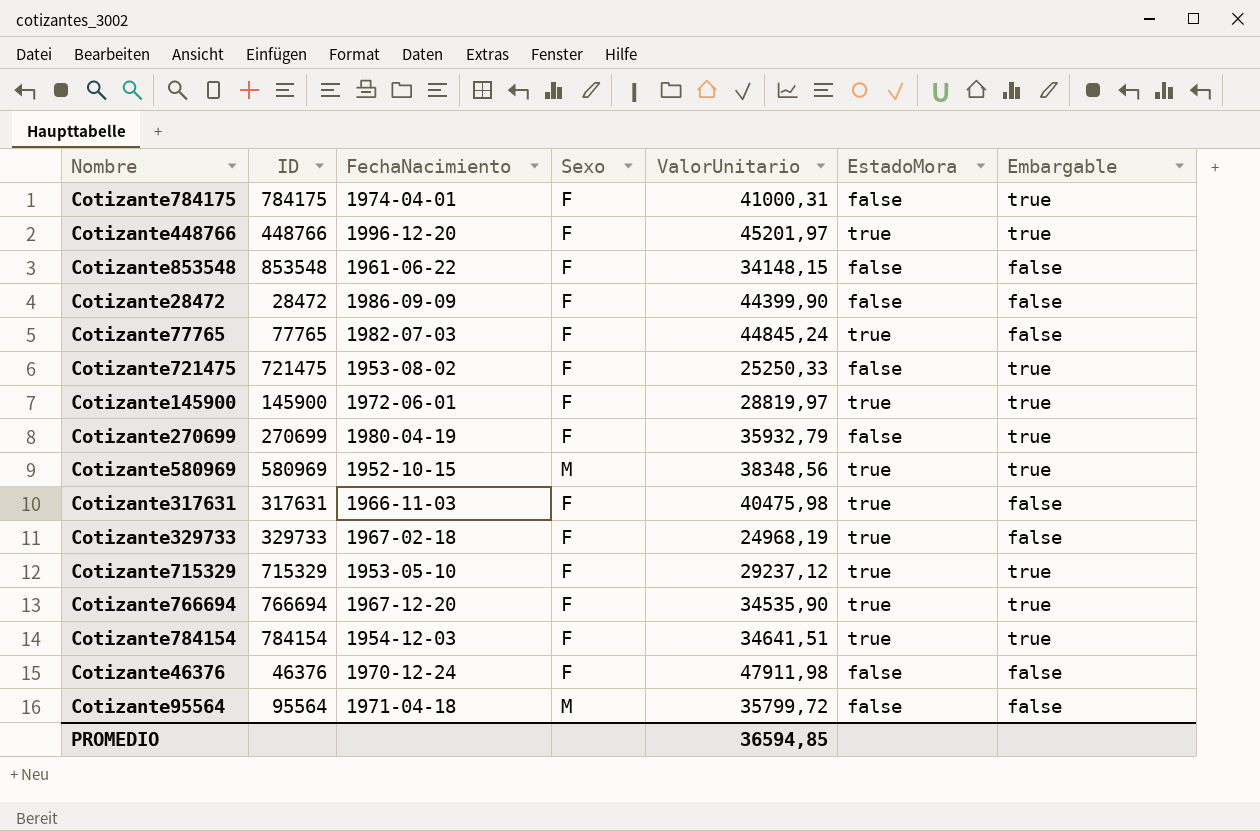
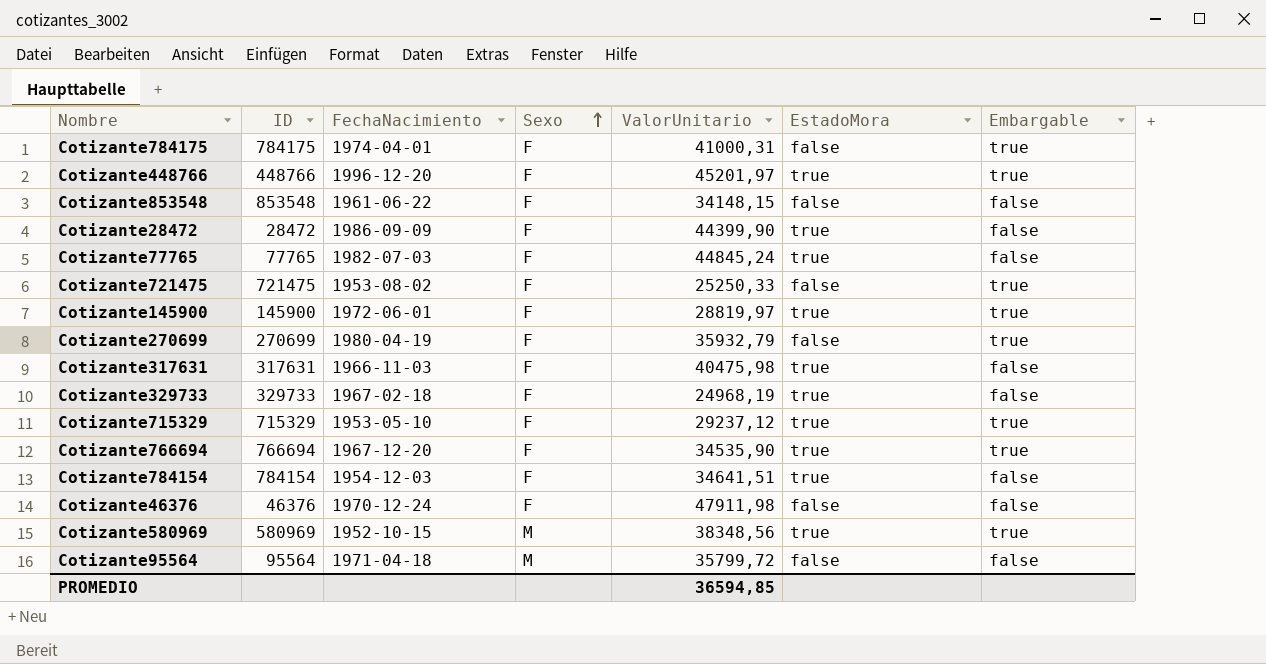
row order: none -> Sexo ascending
Cotizante28472 | EstadoMora: false -> true
Cotizante784154 | Embargable: true -> false

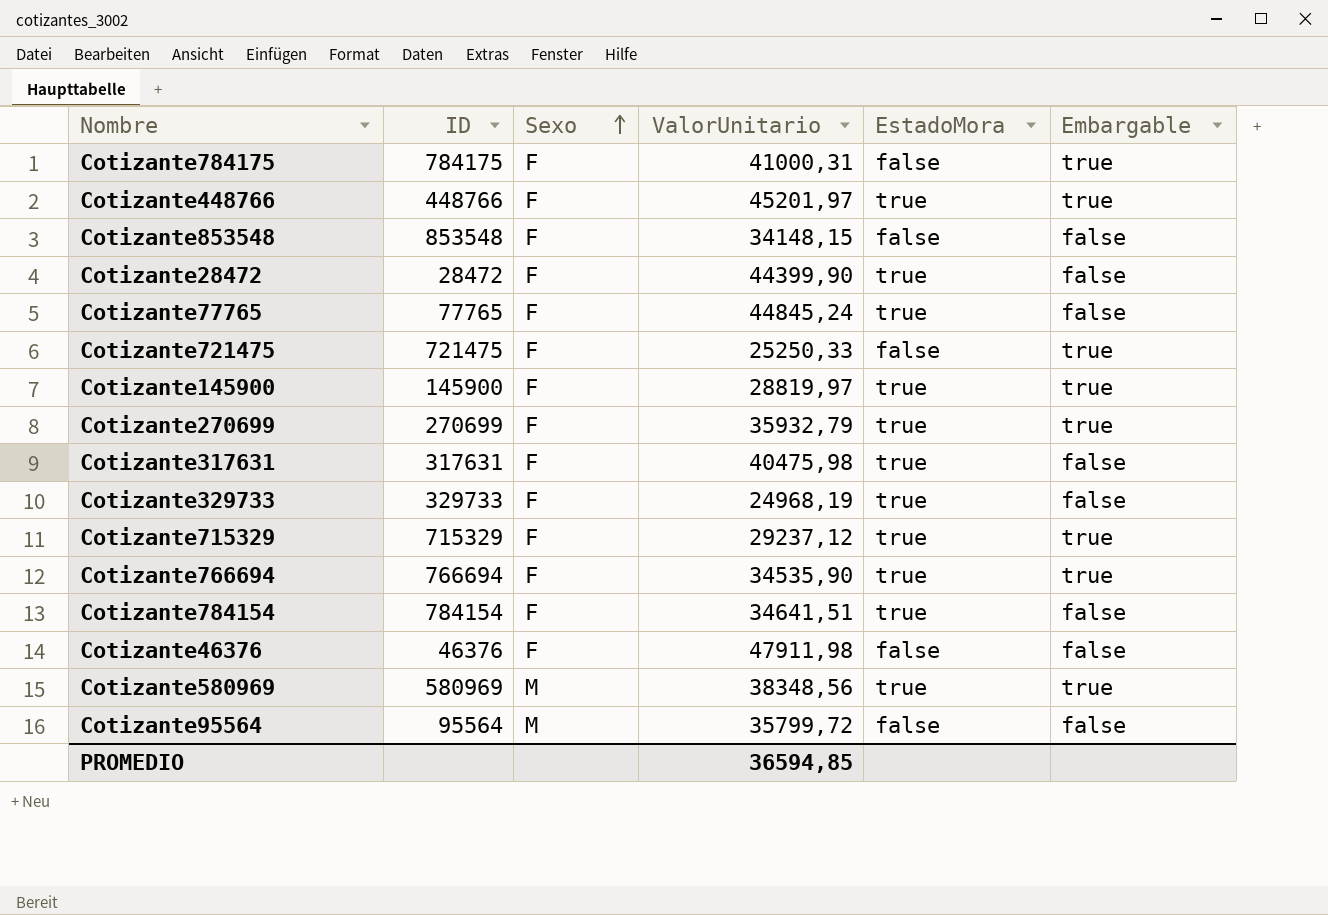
column FechaNacimiento | position: 3 -> none
Cotizante270699 | EstadoMora: false -> true

